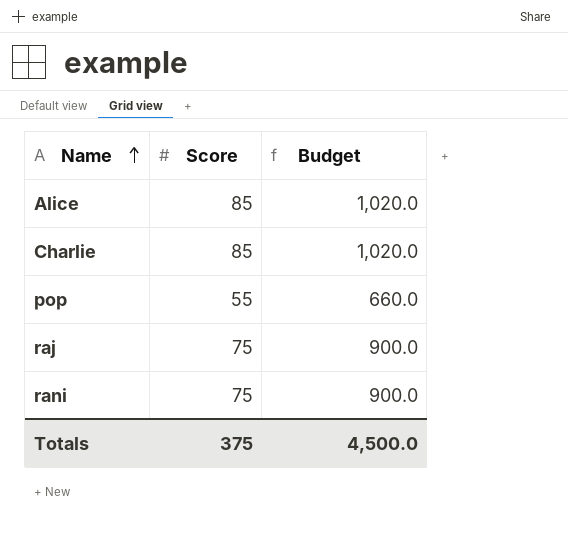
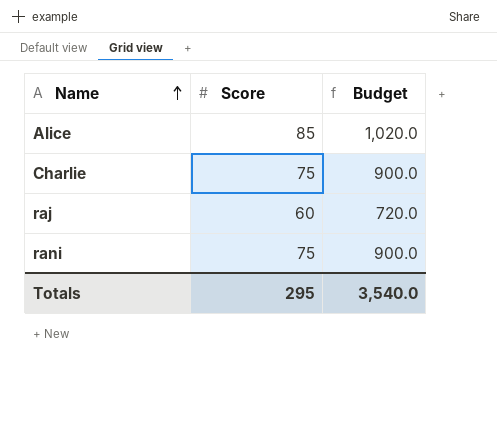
row pop: 55 | 660.0 -> none
Charlie | Score: 85 -> 75
Charlie | Budget: 1,020.0 -> 900.0
raj | Score: 75 -> 60
raj | Budget: 900.0 -> 720.0
Totals | Score: 375 -> 295
Totals | Budget: 4,500.0 -> 3,540.0

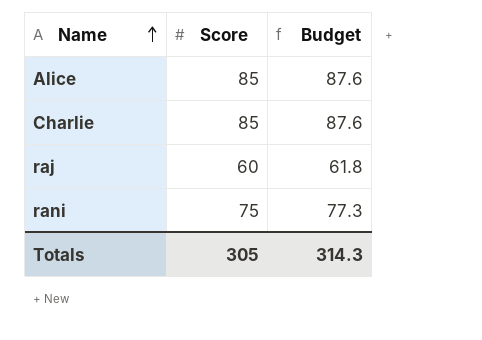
column Budget | formula: [Score] * 12 -> [Score] * 1.03
Charlie | Score: 75 -> 85
Totals | Score: 295 -> 305
Totals | Budget: 3,540.0 -> 314.3

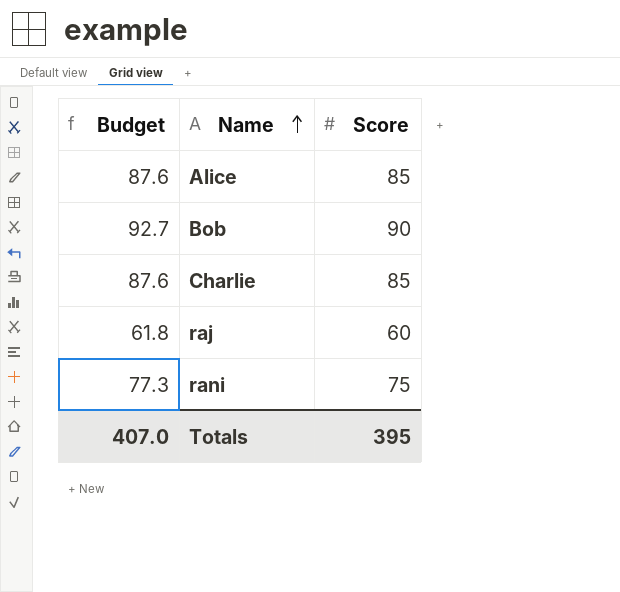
column Budget | position: 3 -> 1
row Bob: none -> 92.7 | 90
Totals | Budget: 314.3 -> 407.0
Totals | Score: 305 -> 395

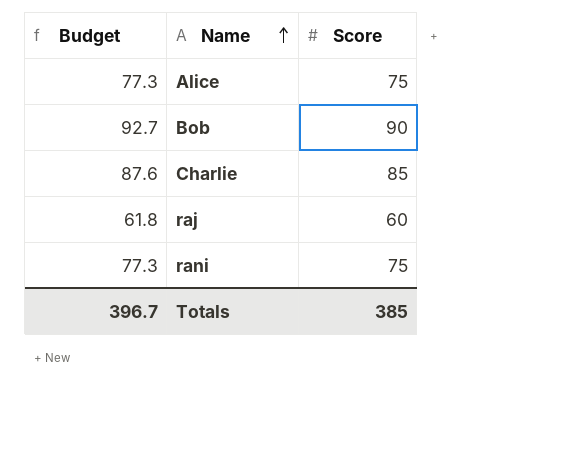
Alice | Budget: 87.6 -> 77.3
Alice | Score: 85 -> 75
Totals | Budget: 407.0 -> 396.7
Totals | Score: 395 -> 385

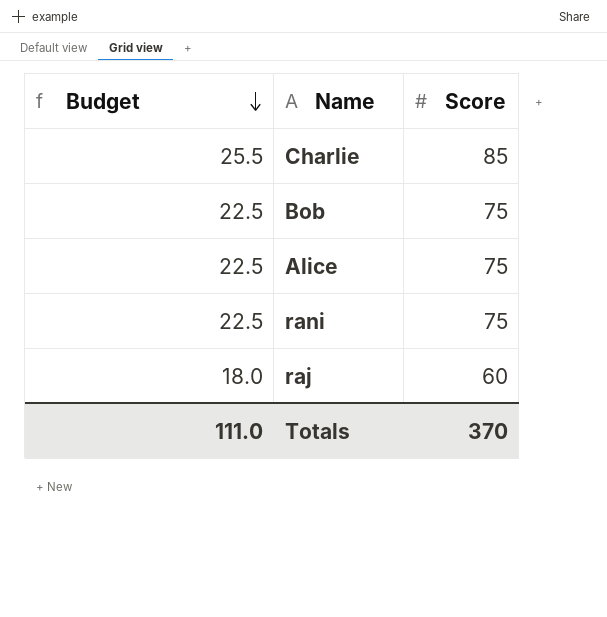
row order: Name ascending -> Budget descending
column Budget | formula: [Score] * 1.03 -> [Score] * 0.3
Bob | Score: 90 -> 75
Totals | Budget: 396.7 -> 111.0
Totals | Score: 385 -> 370

